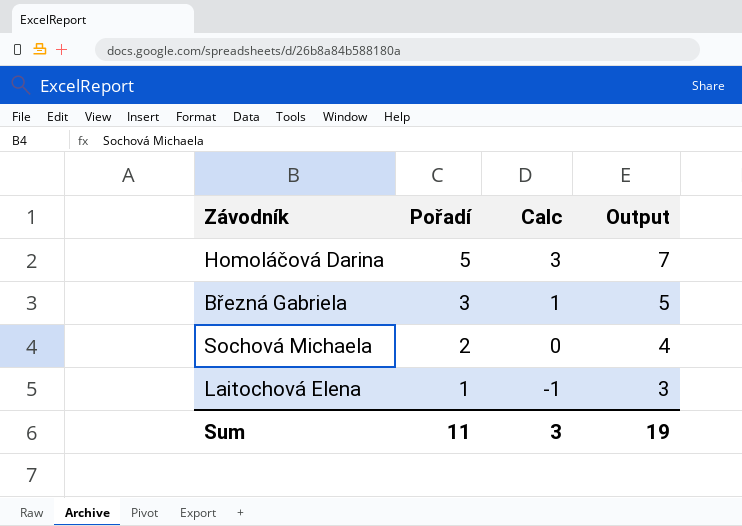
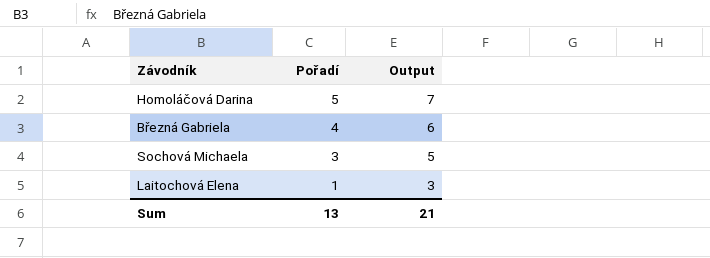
column Calc | formula: [Pořadí] - 2 -> none
Březná Gabriela | Pořadí: 3 -> 4
Březná Gabriela | Output: 5 -> 6
Sochová Michaela | Pořadí: 2 -> 3
Sochová Michaela | Output: 4 -> 5
Sum | Pořadí: 11 -> 13
Sum | Output: 19 -> 21

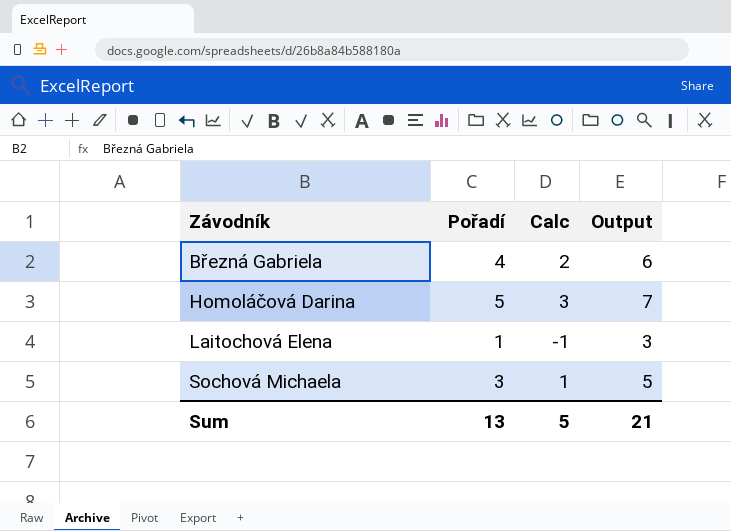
row order: Pořadí descending -> Závodník ascending
column Calc | formula: none -> [Pořadí] - 2

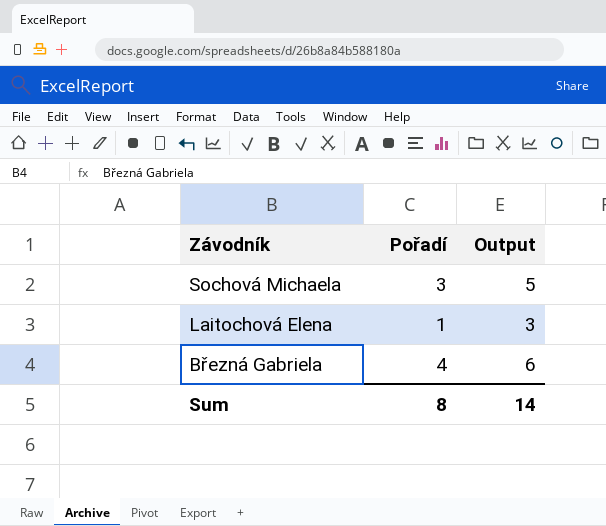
row order: Závodník ascending -> Závodník descending
column Calc | formula: [Pořadí] - 2 -> none
row Homoláčová Darina: 5 | 3 | 7 -> none
Sum | Pořadí: 13 -> 8
Sum | Output: 21 -> 14

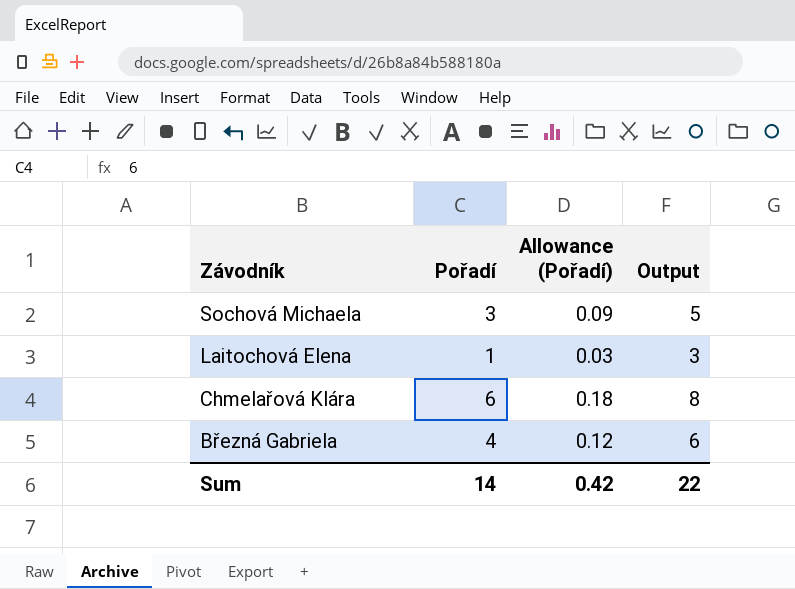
column Allowance (Pořadí) | formula: none -> [Pořadí] * 0.03
row Chmelařová Klára: none -> 6 | 0.18 | 8
Sum | Pořadí: 8 -> 14
Sum | Output: 14 -> 22

